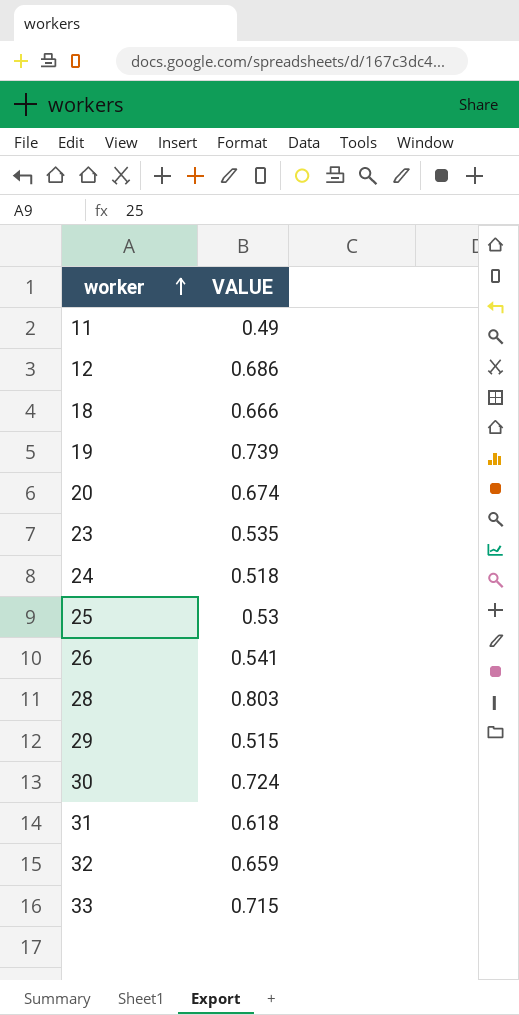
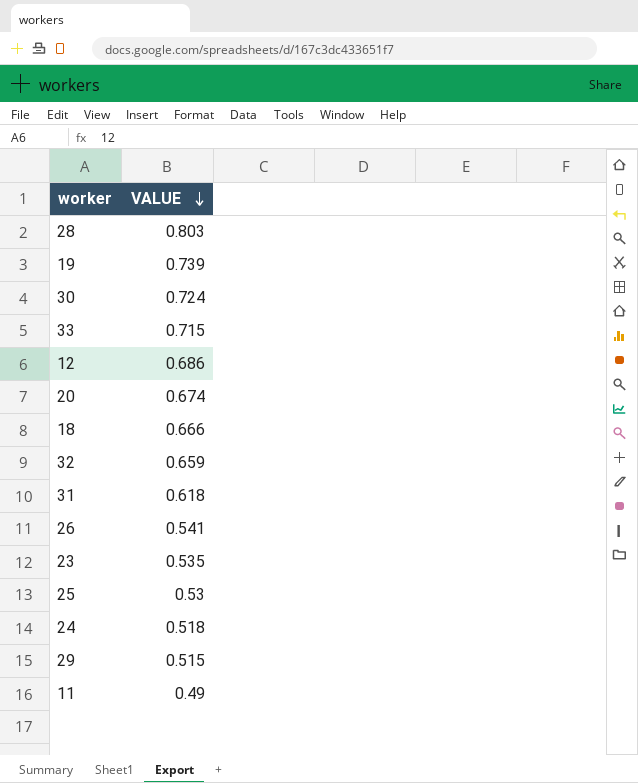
row order: worker ascending -> VALUE descending

